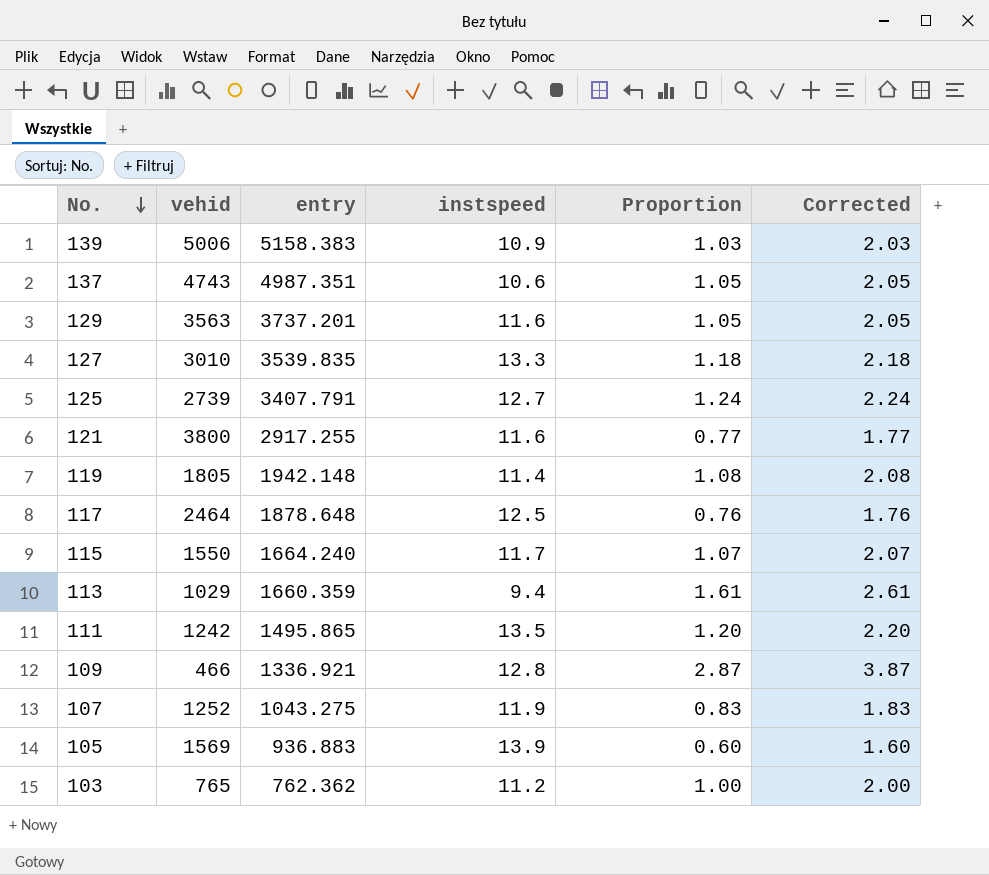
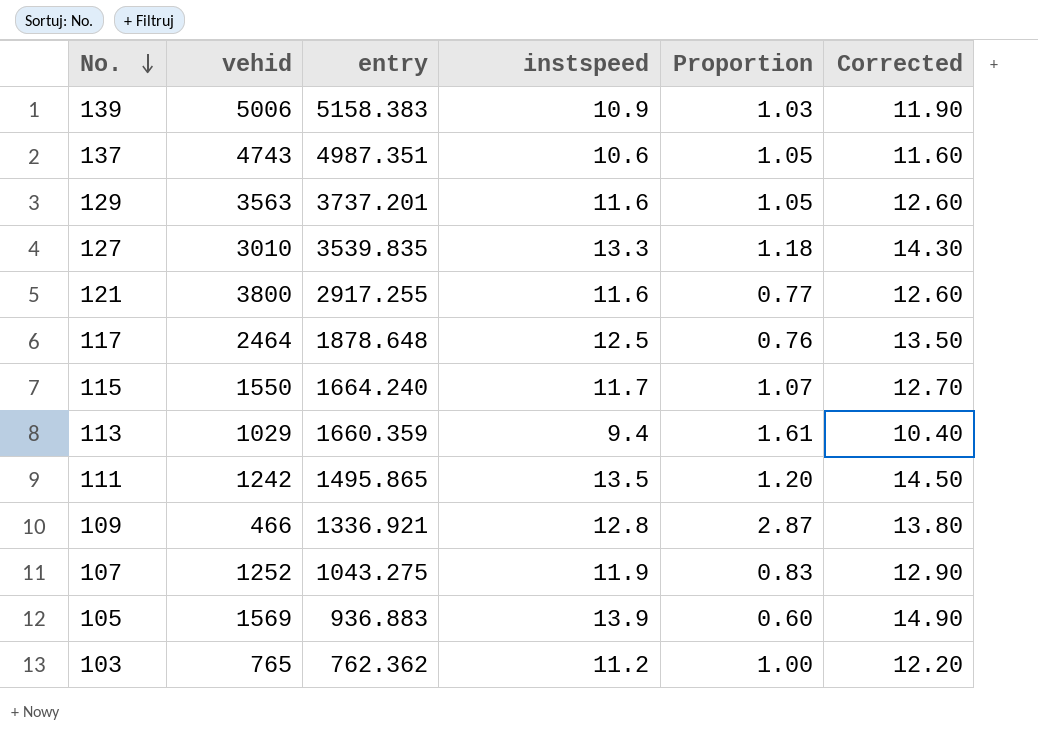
column Corrected | formula: [Proportion] + 1 -> [instspeed] + 1
row 125: 2739 | 3407.791 | 12.7 | 1.24 | 2.24 -> none
row 119: 1805 | 1942.148 | 11.4 | 1.08 | 2.08 -> none

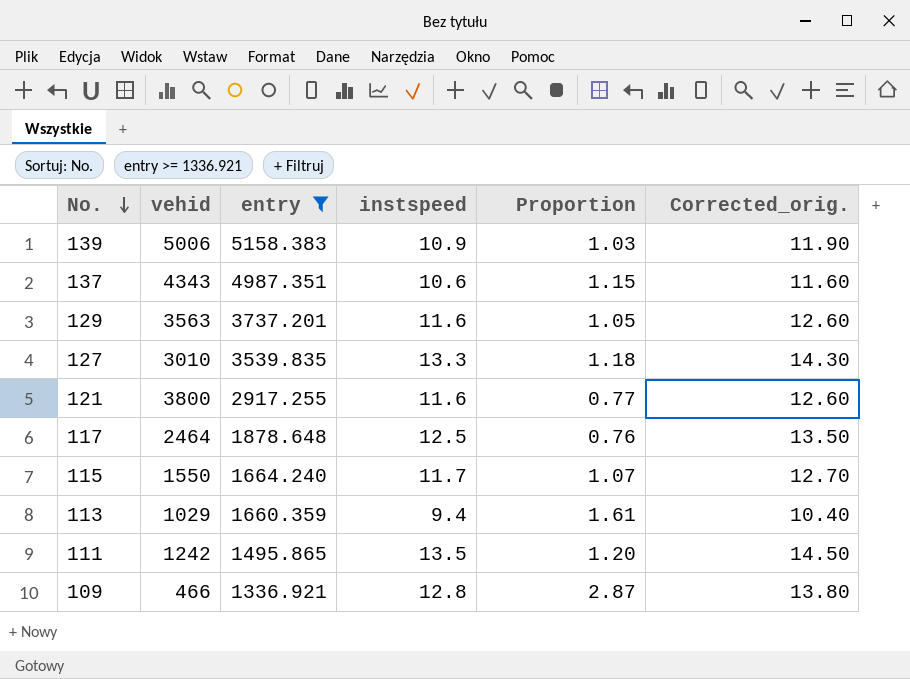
filter: none -> entry >= 1336.921
column name: Corrected -> Corrected_orig.
137 | vehid: 4743 -> 4343
137 | Proportion: 1.05 -> 1.15

